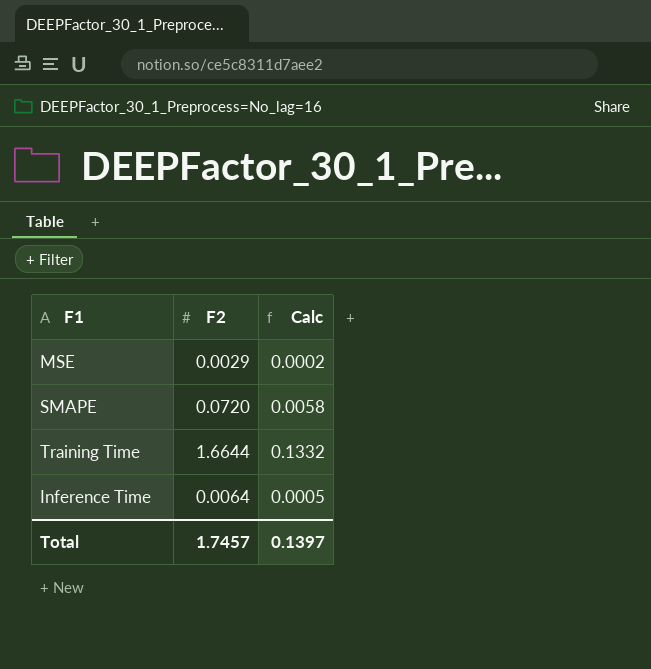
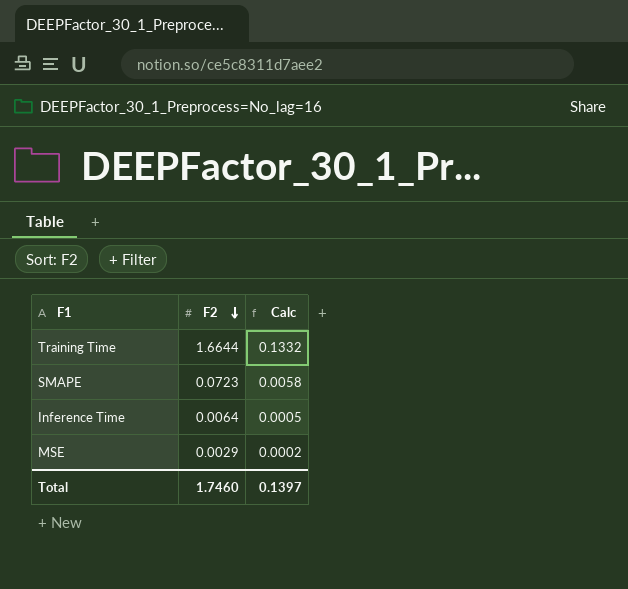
row order: none -> F2 descending
SMAPE | F2: 0.0720 -> 0.0723
Total | F2: 1.7457 -> 1.7460

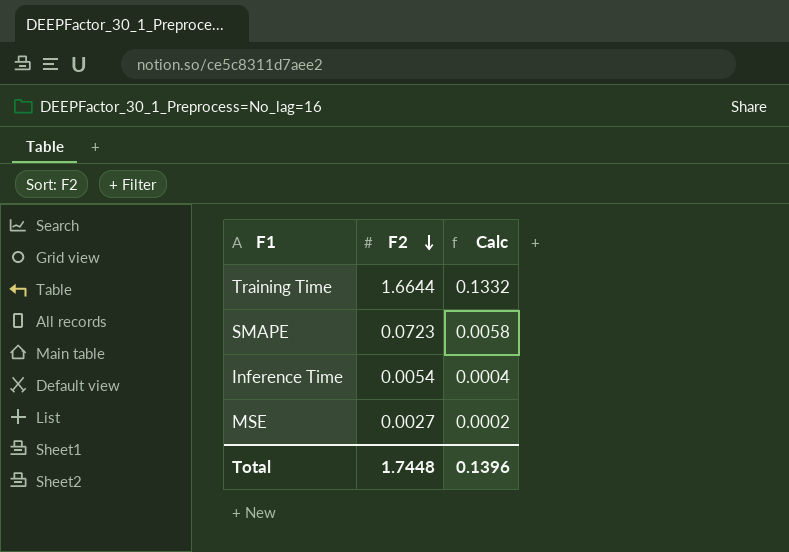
Inference Time | F2: 0.0064 -> 0.0054
Inference Time | Calc: 0.0005 -> 0.0004
MSE | F2: 0.0029 -> 0.0027
Total | F2: 1.7460 -> 1.7448
Total | Calc: 0.1397 -> 0.1396

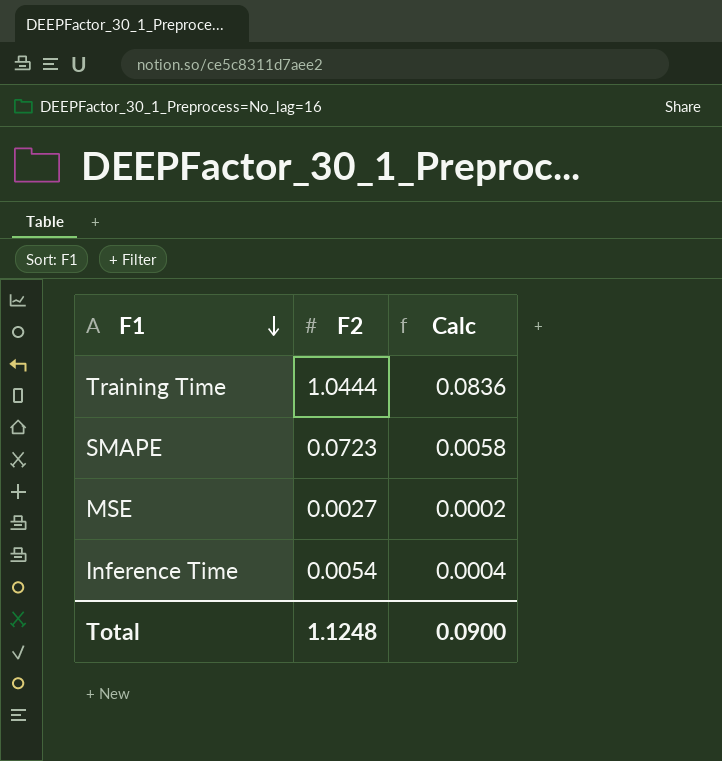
row order: F2 descending -> F1 descending
Training Time | F2: 1.6644 -> 1.0444
Training Time | Calc: 0.1332 -> 0.0836
Total | F2: 1.7448 -> 1.1248
Total | Calc: 0.1396 -> 0.0900

